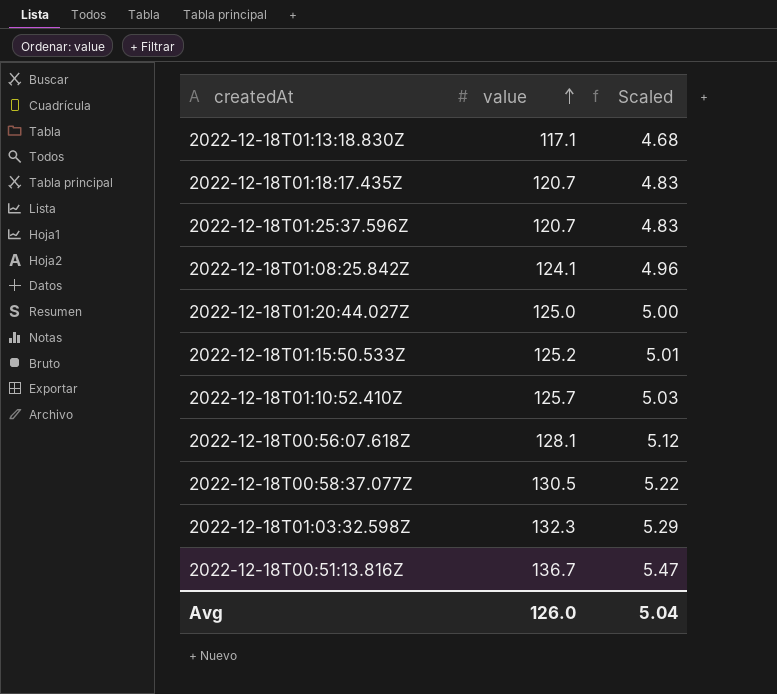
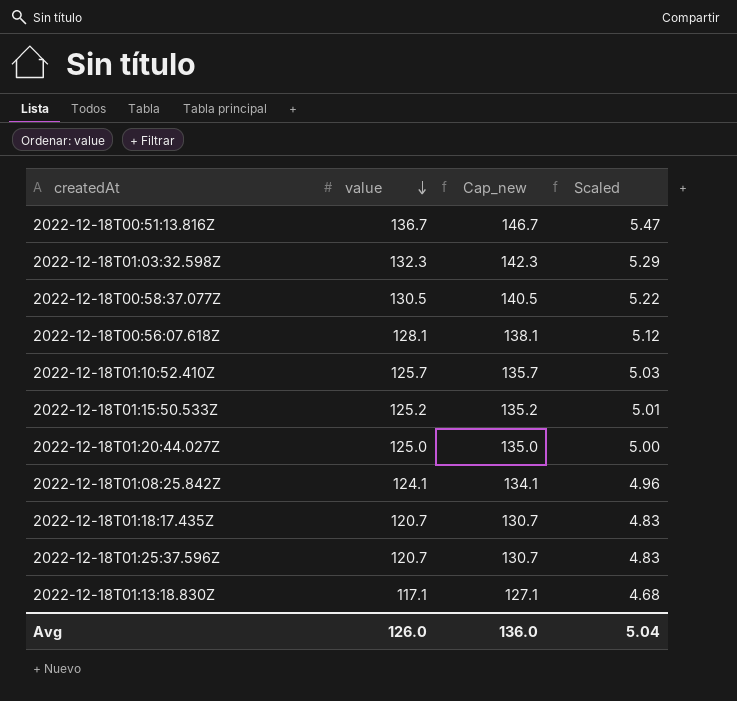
row order: value ascending -> value descending
column Cap_new | formula: none -> [value] + 10

